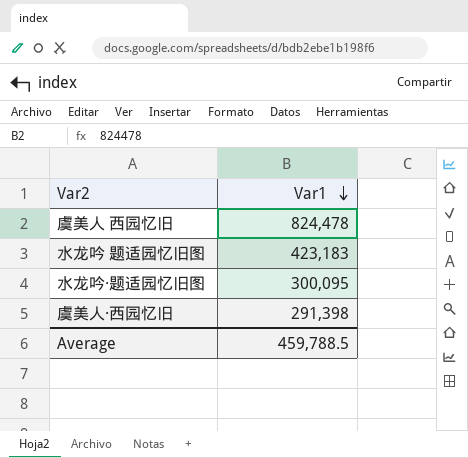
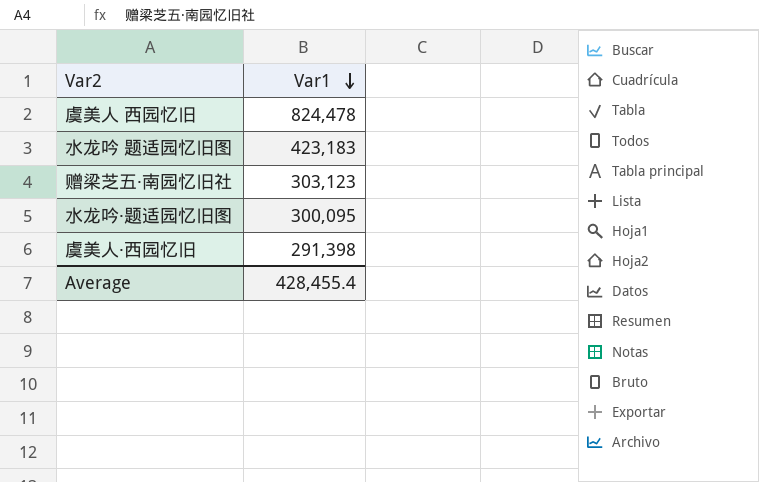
row 赠梁芝五·南园忆旧社: none -> 303,123
Average | Var1: 459,788.5 -> 428,455.4

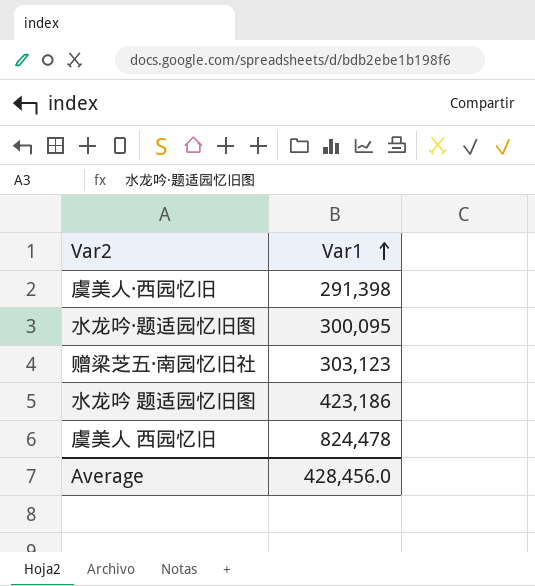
row order: Var1 descending -> Var1 ascending
水龙吟 题适园忆旧图 | Var1: 423,183 -> 423,186
Average | Var1: 428,455.4 -> 428,456.0

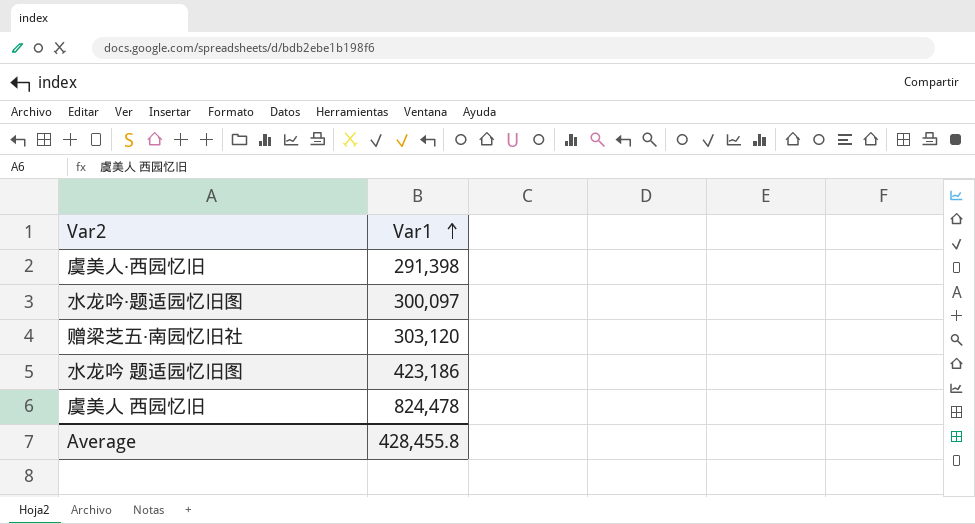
水龙吟·题适园忆旧图 | Var1: 300,095 -> 300,097
赠梁芝五·南园忆旧社 | Var1: 303,123 -> 303,120
Average | Var1: 428,456.0 -> 428,455.8

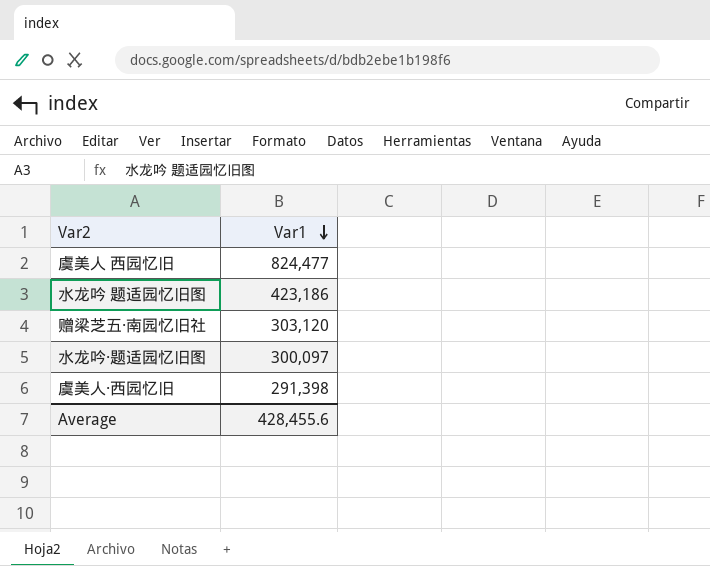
row order: Var1 ascending -> Var1 descending
虞美人 西园忆旧 | Var1: 824,478 -> 824,477
Average | Var1: 428,455.8 -> 428,455.6

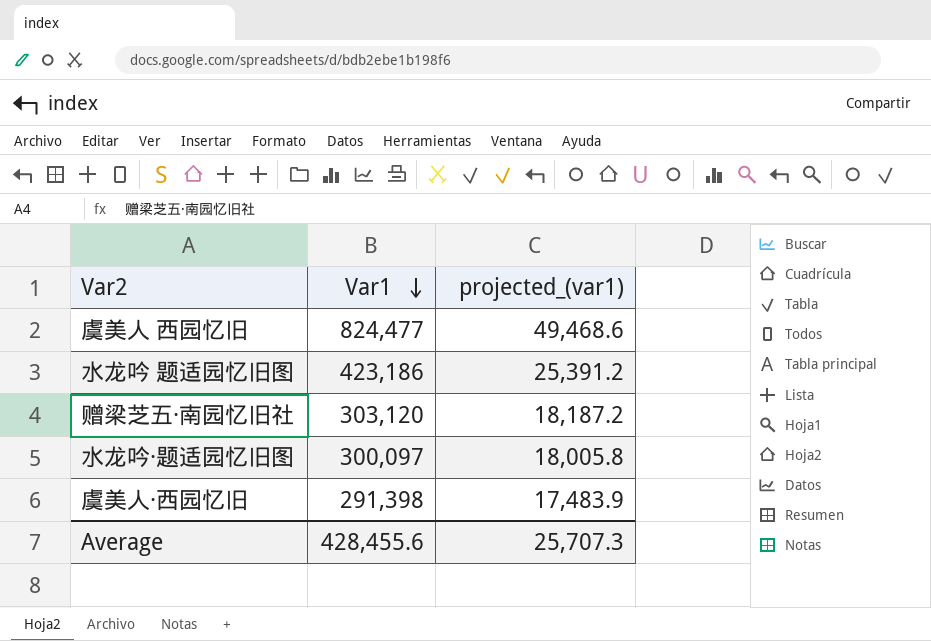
column projected_(var1) | formula: none -> [Var1] * 0.06

